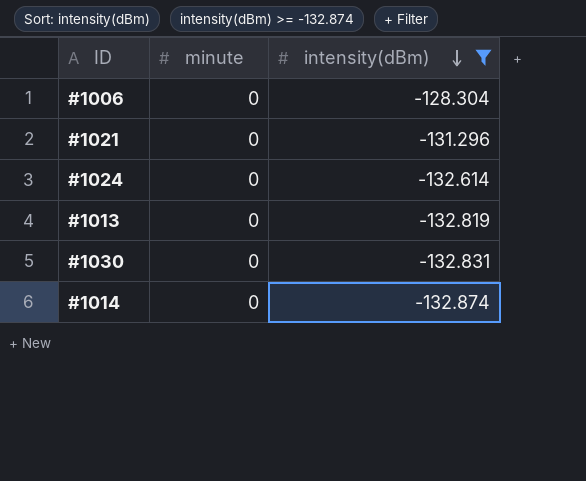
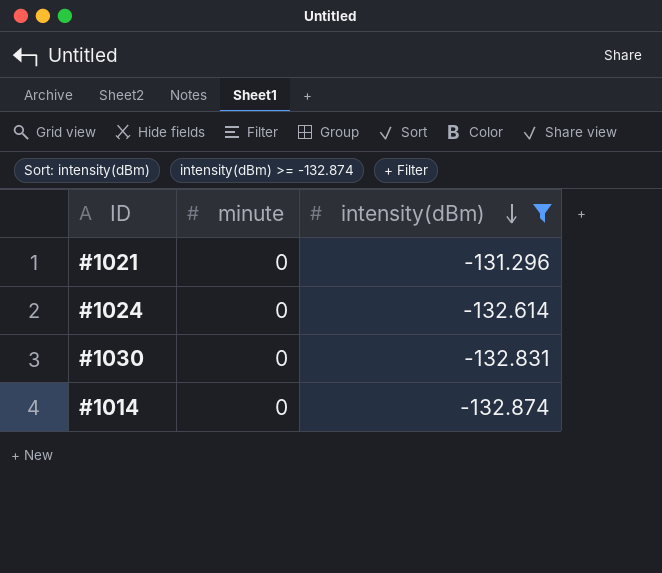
row #1006: 0 | -128.304 -> none
row #1013: 0 | -132.819 -> none

